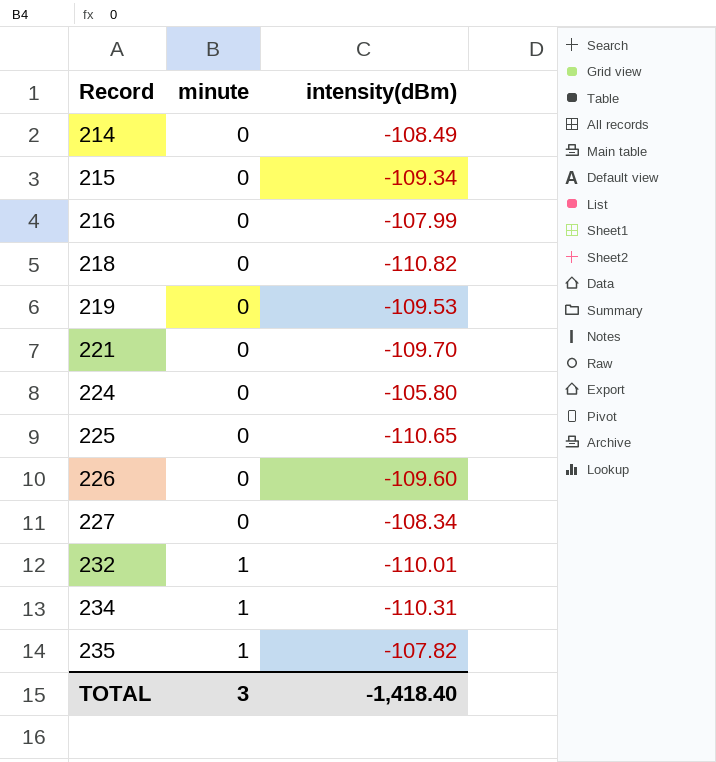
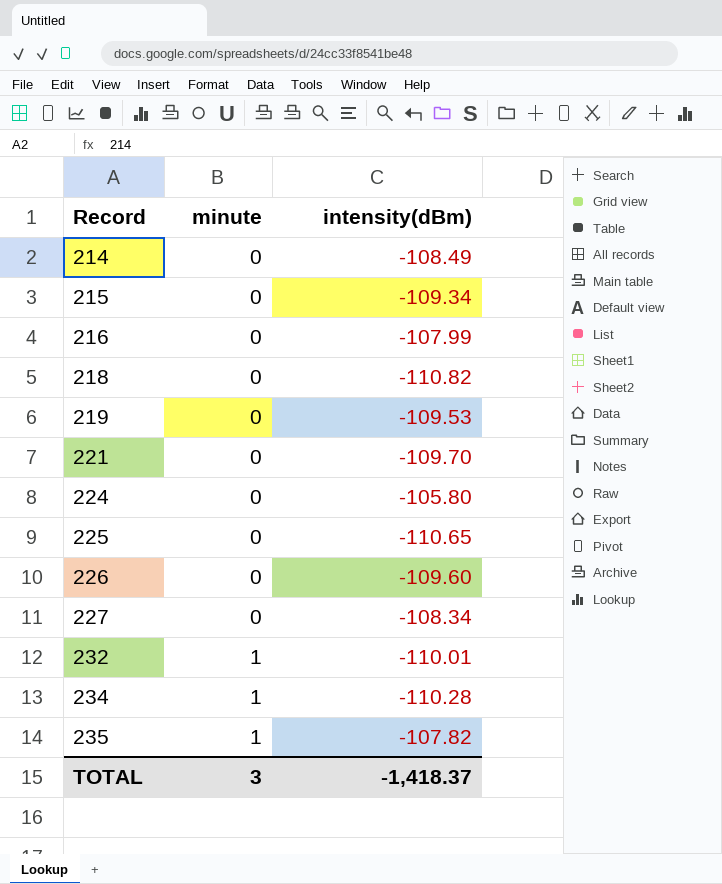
234 | intensity(dBm): -110.31 -> -110.28
TOTAL | intensity(dBm): -1,418.40 -> -1,418.37

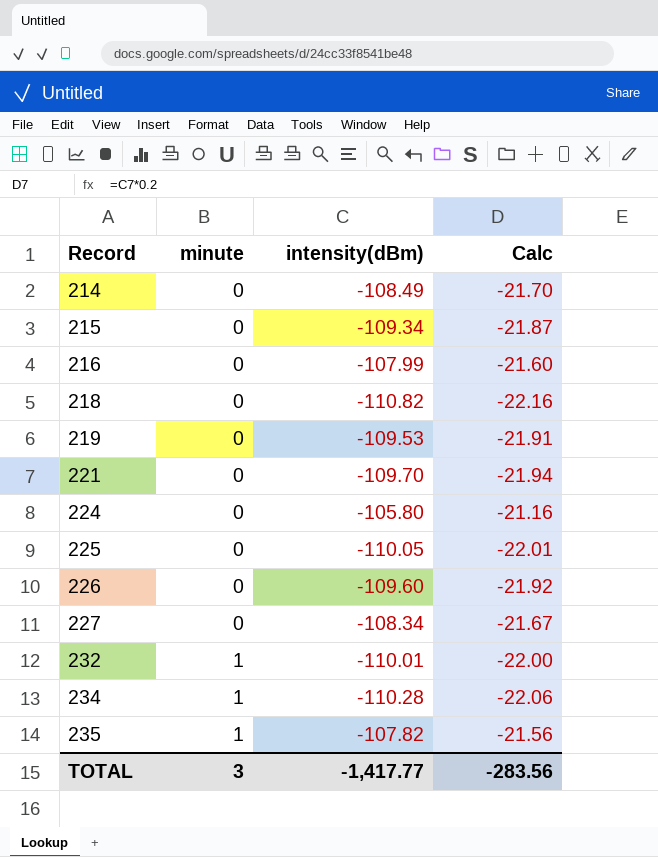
column Calc | formula: none -> [intensity(dBm)] * 0.2
225 | intensity(dBm): -110.65 -> -110.05
TOTAL | intensity(dBm): -1,418.37 -> -1,417.77

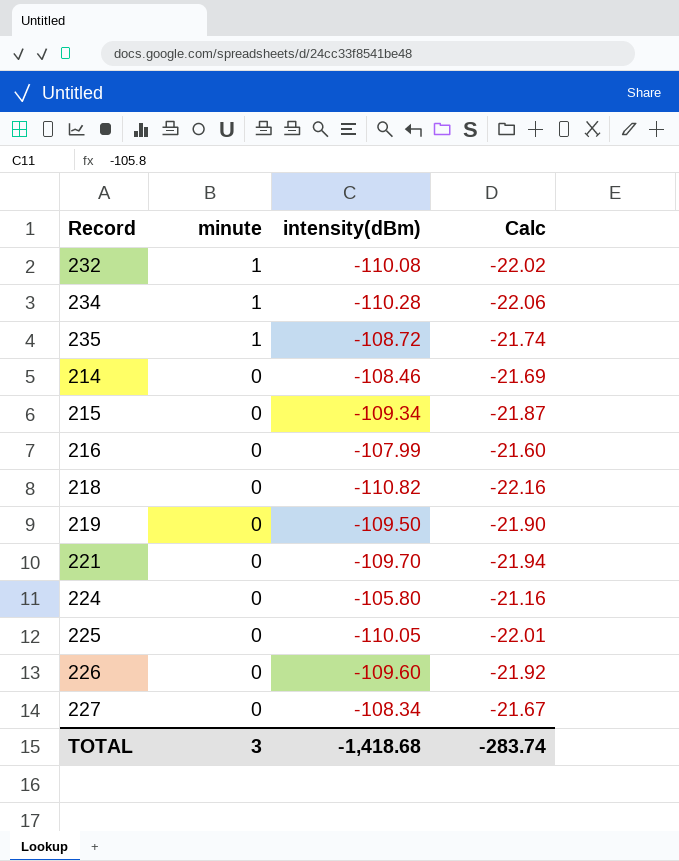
row order: Record ascending -> minute descending
232 | intensity(dBm): -110.01 -> -110.08
232 | Calc: -22.00 -> -22.02
235 | intensity(dBm): -107.82 -> -108.72
235 | Calc: -21.56 -> -21.74
214 | intensity(dBm): -108.49 -> -108.46
214 | Calc: -21.70 -> -21.69
219 | intensity(dBm): -109.53 -> -109.50
219 | Calc: -21.91 -> -21.90
TOTAL | intensity(dBm): -1,417.77 -> -1,418.68
TOTAL | Calc: -283.56 -> -283.74

